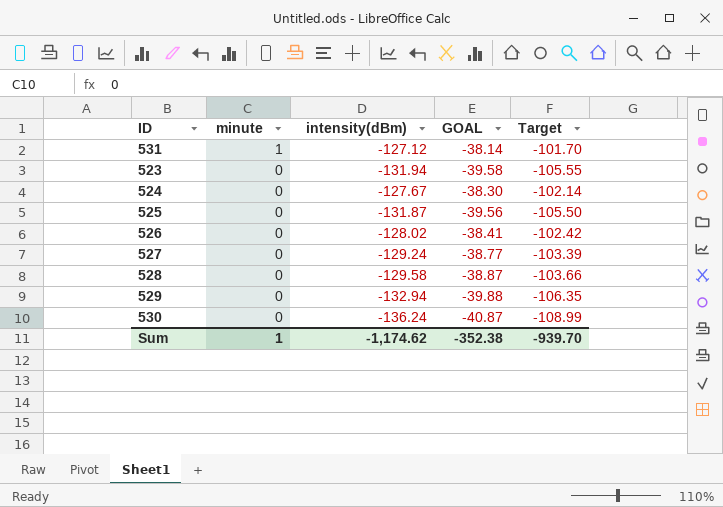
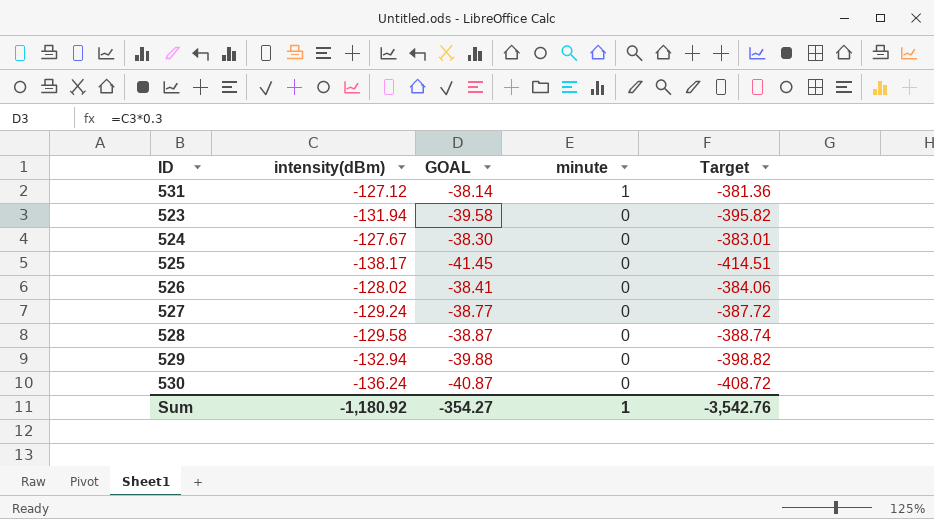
column minute | position: 2 -> 4
column Target | formula: [intensity(dBm)] * 0.8 -> [intensity(dBm)] * 3
525 | intensity(dBm): -131.87 -> -138.17
525 | GOAL: -39.56 -> -41.45
Sum | intensity(dBm): -1,174.62 -> -1,180.92
Sum | GOAL: -352.38 -> -354.27
Sum | Target: -939.70 -> -3,542.76

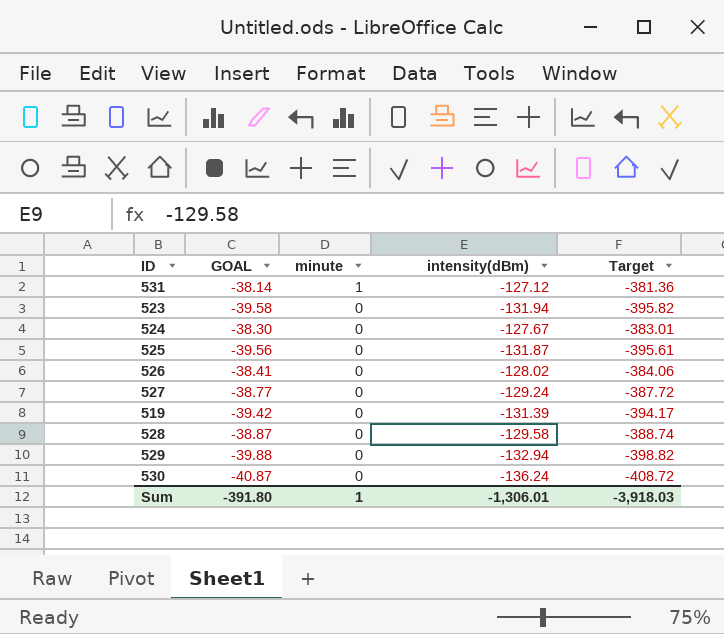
column intensity(dBm) | position: 2 -> 4
525 | GOAL: -41.45 -> -39.56
525 | intensity(dBm): -138.17 -> -131.87
525 | Target: -414.51 -> -395.61
row 519: none -> -39.42 | 0 | -131.39 | -394.17
Sum | GOAL: -354.27 -> -391.80
Sum | intensity(dBm): -1,180.92 -> -1,306.01
Sum | Target: -3,542.76 -> -3,918.03

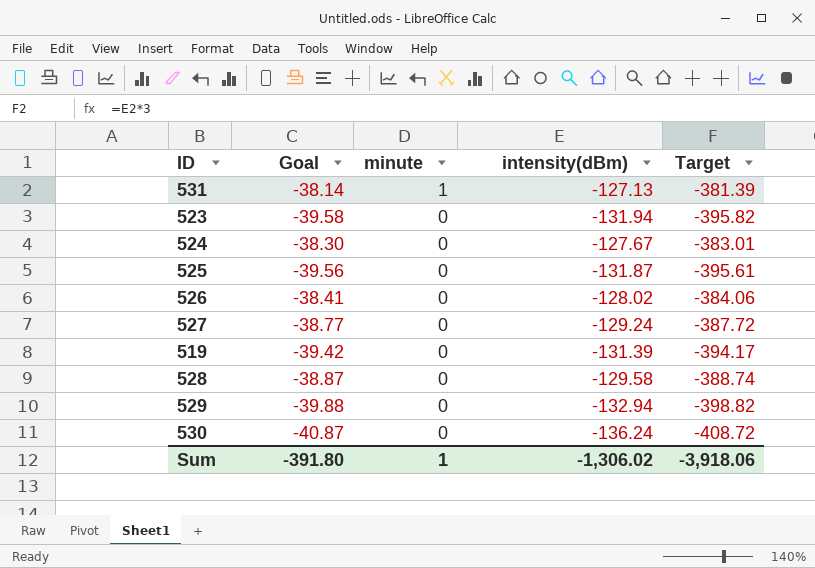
column name: GOAL -> Goal
531 | intensity(dBm): -127.12 -> -127.13
531 | Target: -381.36 -> -381.39
Sum | intensity(dBm): -1,306.01 -> -1,306.02
Sum | Target: -3,918.03 -> -3,918.06

